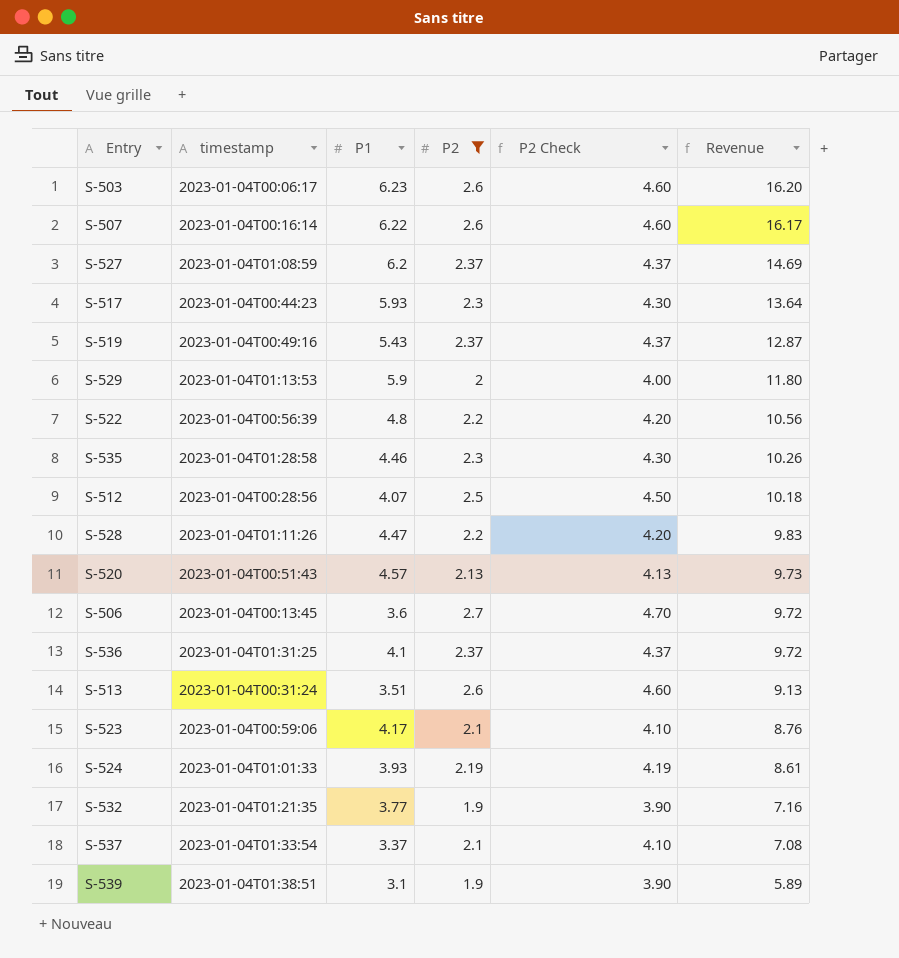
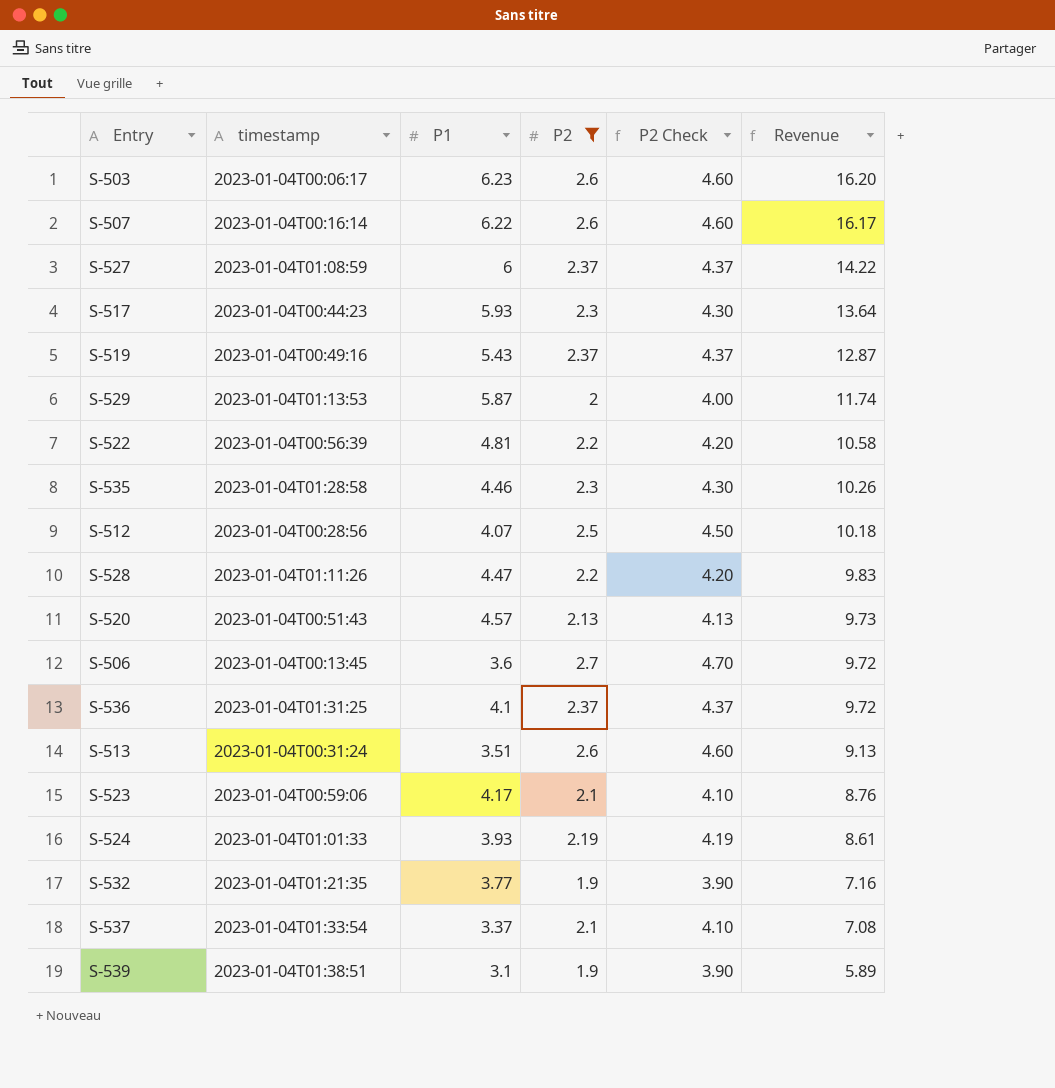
S-527 | P1: 6.2 -> 6
S-527 | Revenue: 14.69 -> 14.22
S-529 | P1: 5.9 -> 5.87
S-529 | Revenue: 11.80 -> 11.74
S-522 | P1: 4.8 -> 4.81
S-522 | Revenue: 10.56 -> 10.58

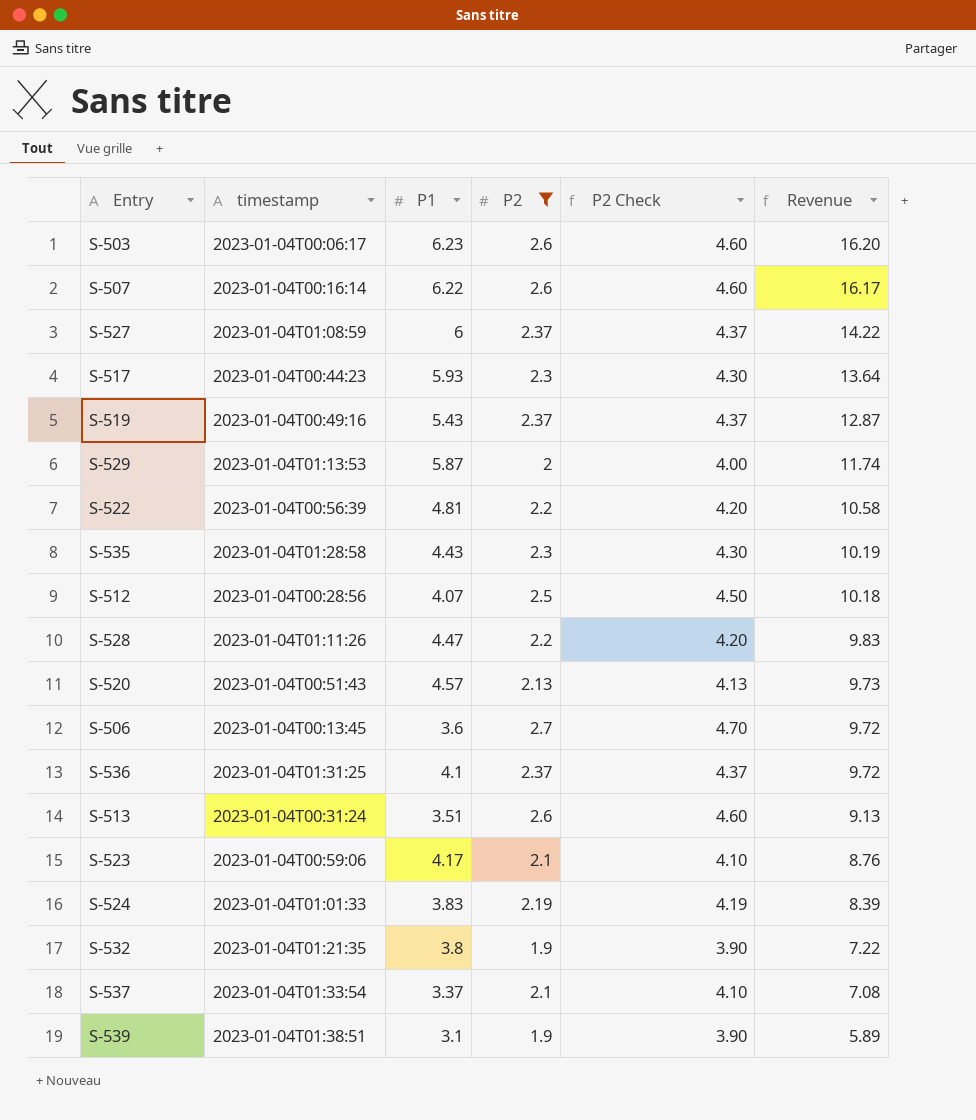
S-535 | P1: 4.46 -> 4.43
S-535 | Revenue: 10.26 -> 10.19
S-524 | P1: 3.93 -> 3.83
S-524 | Revenue: 8.61 -> 8.39
S-532 | P1: 3.77 -> 3.8
S-532 | Revenue: 7.16 -> 7.22

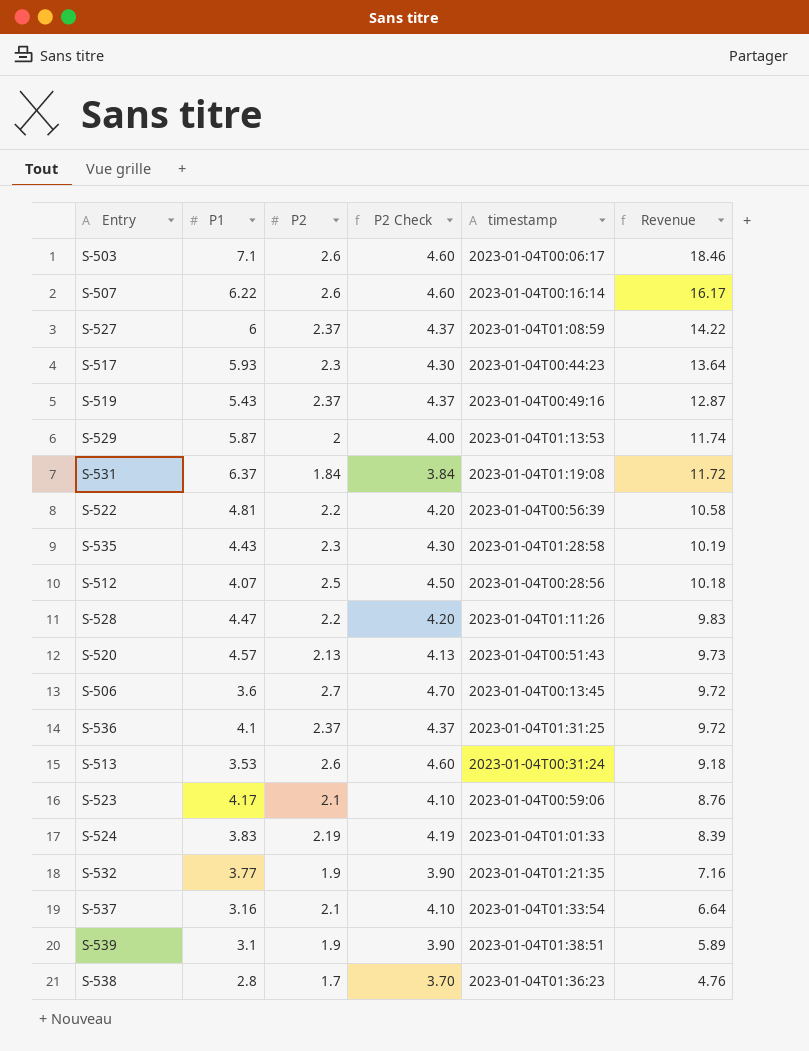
filter: P2 >= 1.9 -> none
column timestamp | position: 2 -> 5
S-503 | P1: 6.23 -> 7.1
S-503 | Revenue: 16.20 -> 18.46
S-513 | P1: 3.51 -> 3.53
S-513 | Revenue: 9.13 -> 9.18
S-532 | P1: 3.8 -> 3.77
S-532 | Revenue: 7.22 -> 7.16
S-537 | P1: 3.37 -> 3.16
S-537 | Revenue: 7.08 -> 6.64

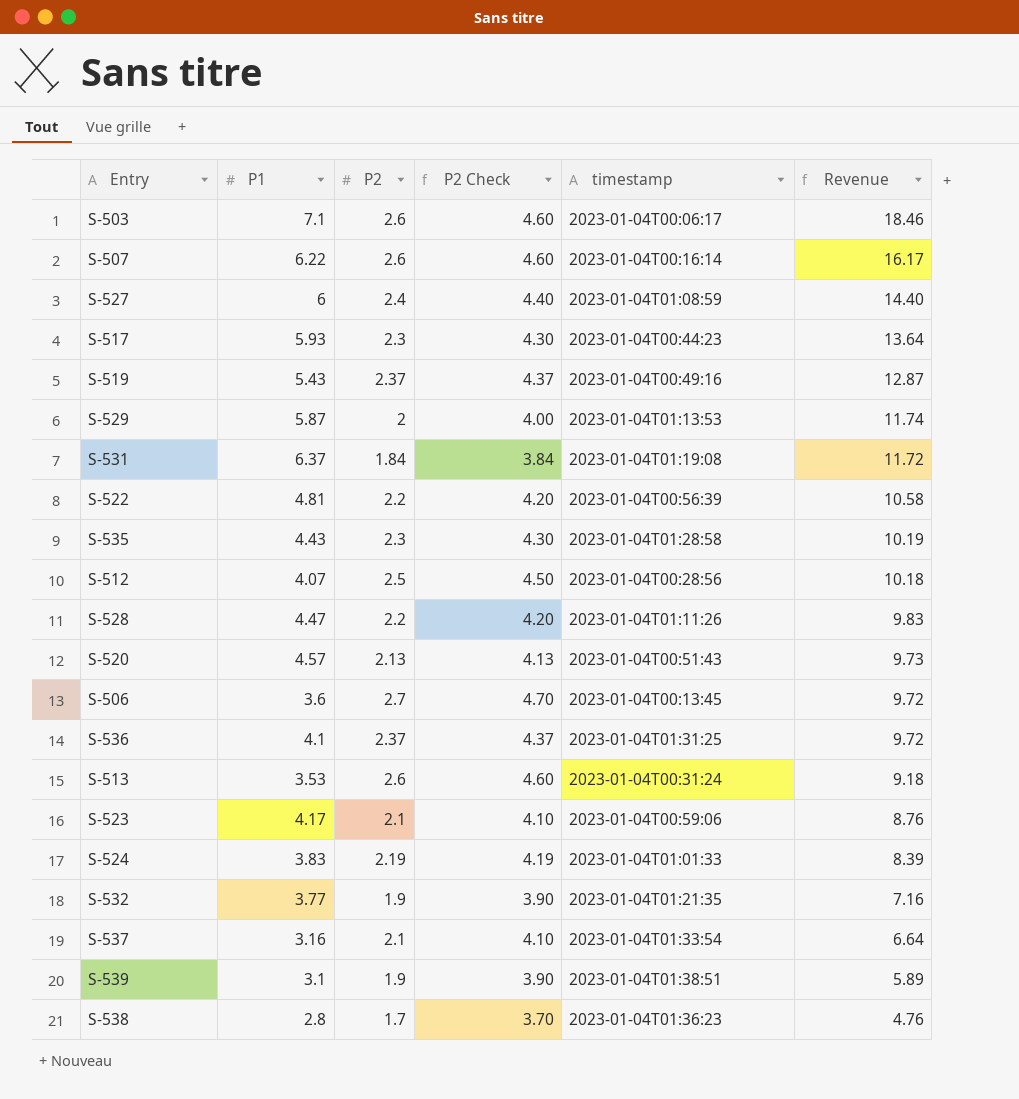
S-527 | P2: 2.37 -> 2.4
S-527 | P2 Check: 4.37 -> 4.40
S-527 | Revenue: 14.22 -> 14.40

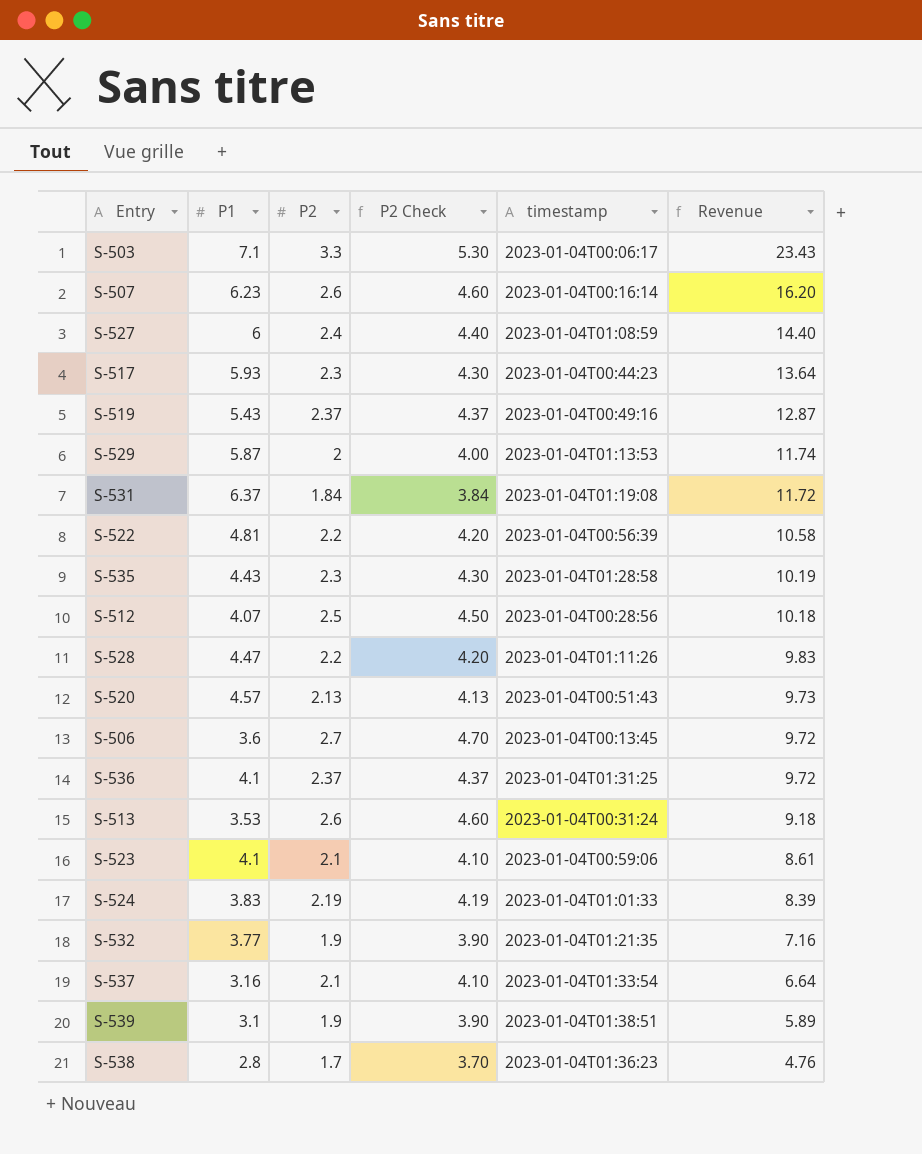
S-503 | P2: 2.6 -> 3.3
S-503 | P2 Check: 4.60 -> 5.30
S-503 | Revenue: 18.46 -> 23.43
S-507 | P1: 6.22 -> 6.23
S-507 | Revenue: 16.17 -> 16.20
S-523 | P1: 4.17 -> 4.1
S-523 | Revenue: 8.76 -> 8.61

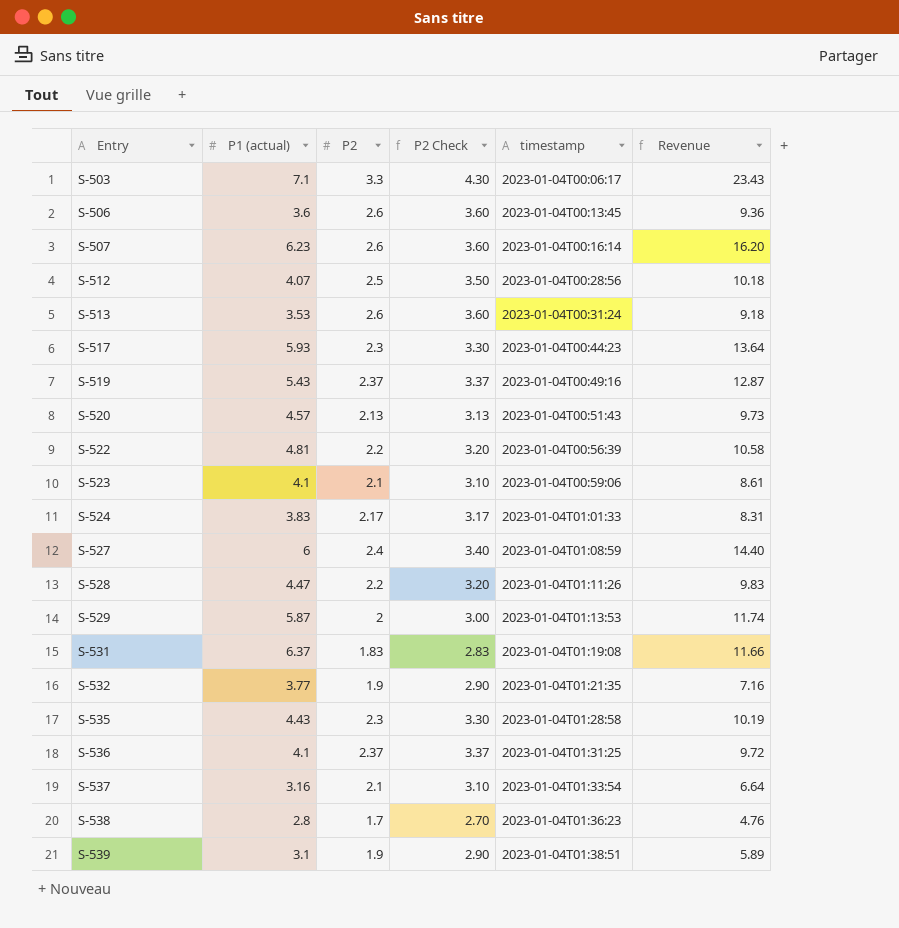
row order: Revenue descending -> Entry ascending
column name: P1 -> P1 (actual)
column P2 Check | formula: [P2] + 2 -> [P2] + 1
S-506 | P2: 2.7 -> 2.6
S-506 | Revenue: 9.72 -> 9.36
S-524 | P2: 2.19 -> 2.17
S-524 | Revenue: 8.39 -> 8.31
S-531 | P2: 1.84 -> 1.83
S-531 | Revenue: 11.72 -> 11.66

